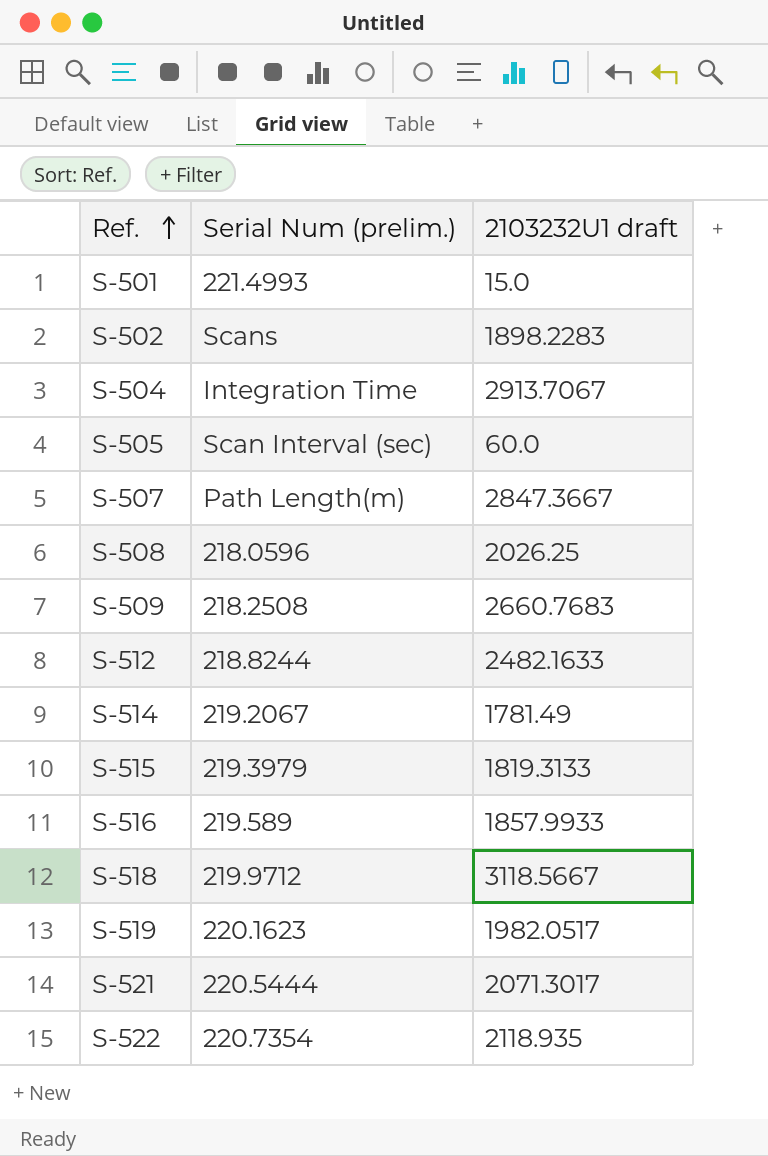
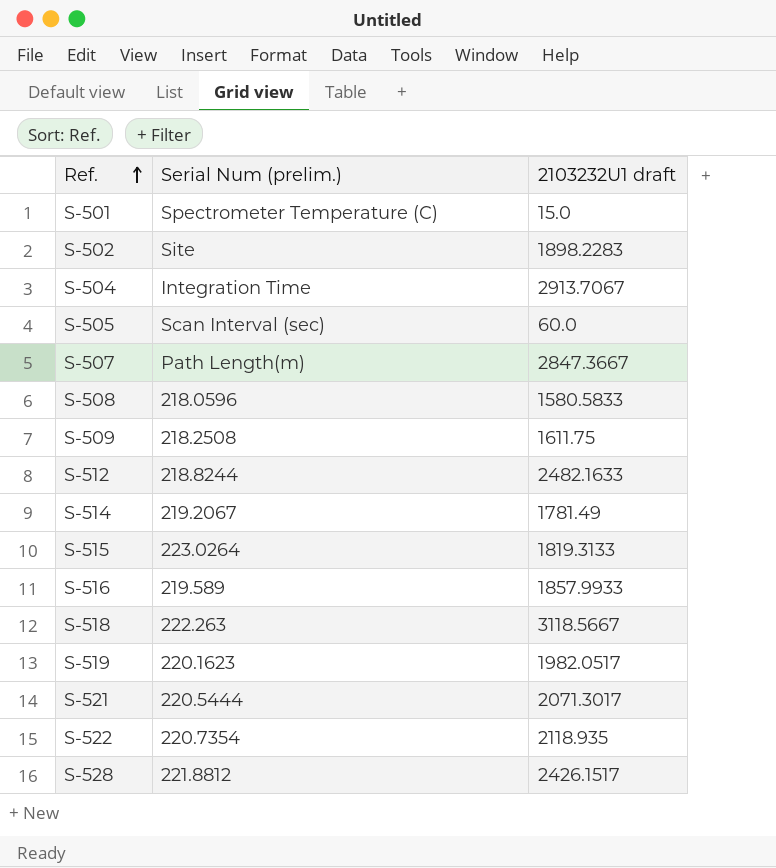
S-501 | Serial Num (prelim.): 221.4993 -> Spectrometer Temperature (C)
S-502 | Serial Num (prelim.): Scans -> Site
S-508 | 2103232U1 draft: 2026.25 -> 1580.5833
S-509 | 2103232U1 draft: 2660.7683 -> 1611.75
S-515 | Serial Num (prelim.): 219.3979 -> 223.0264
S-518 | Serial Num (prelim.): 219.9712 -> 222.263
row S-528: none -> 221.8812 | 2426.1517

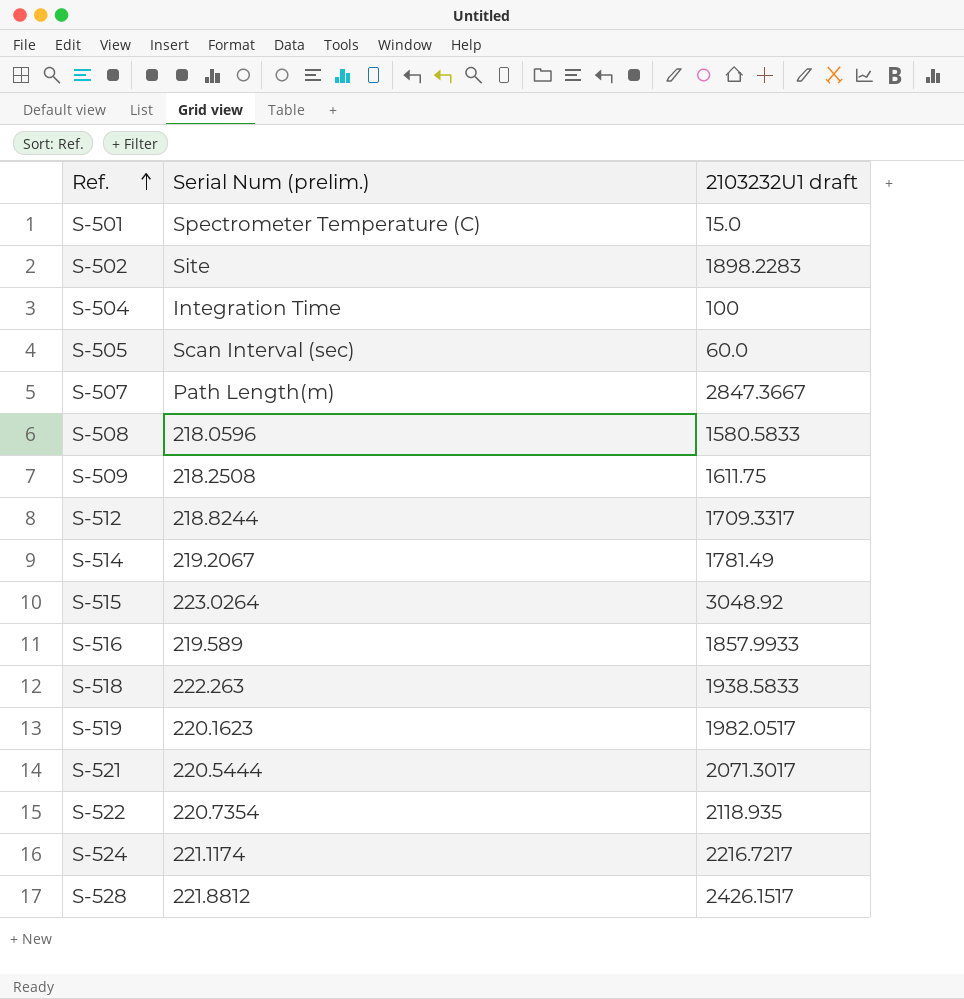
S-504 | 2103232U1 draft: 2913.7067 -> 100
S-512 | 2103232U1 draft: 2482.1633 -> 1709.3317
S-515 | 2103232U1 draft: 1819.3133 -> 3048.92
S-518 | 2103232U1 draft: 3118.5667 -> 1938.5833
row S-524: none -> 221.1174 | 2216.7217

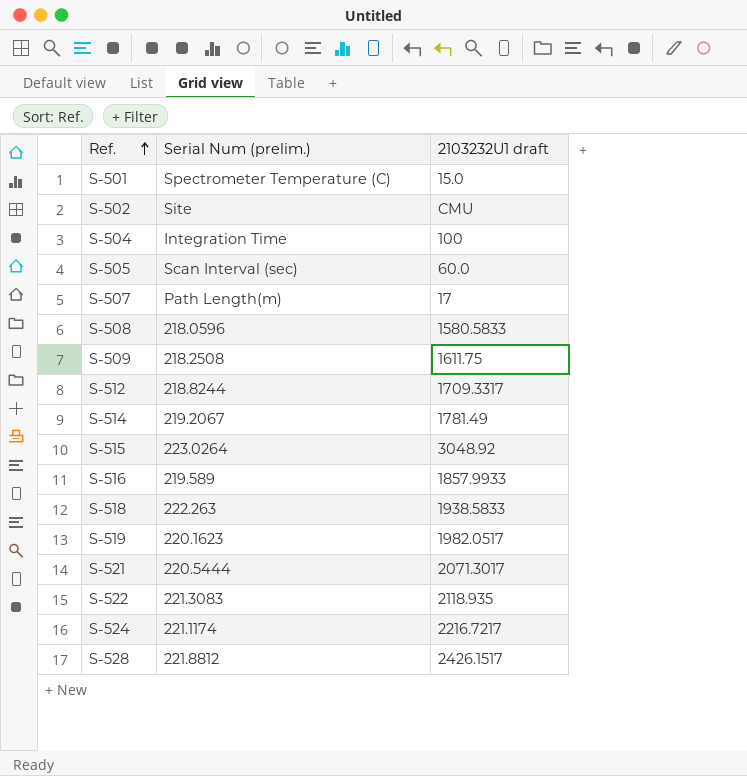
S-502 | 2103232U1 draft: 1898.2283 -> CMU
S-507 | 2103232U1 draft: 2847.3667 -> 17
S-522 | Serial Num (prelim.): 220.7354 -> 221.3083

